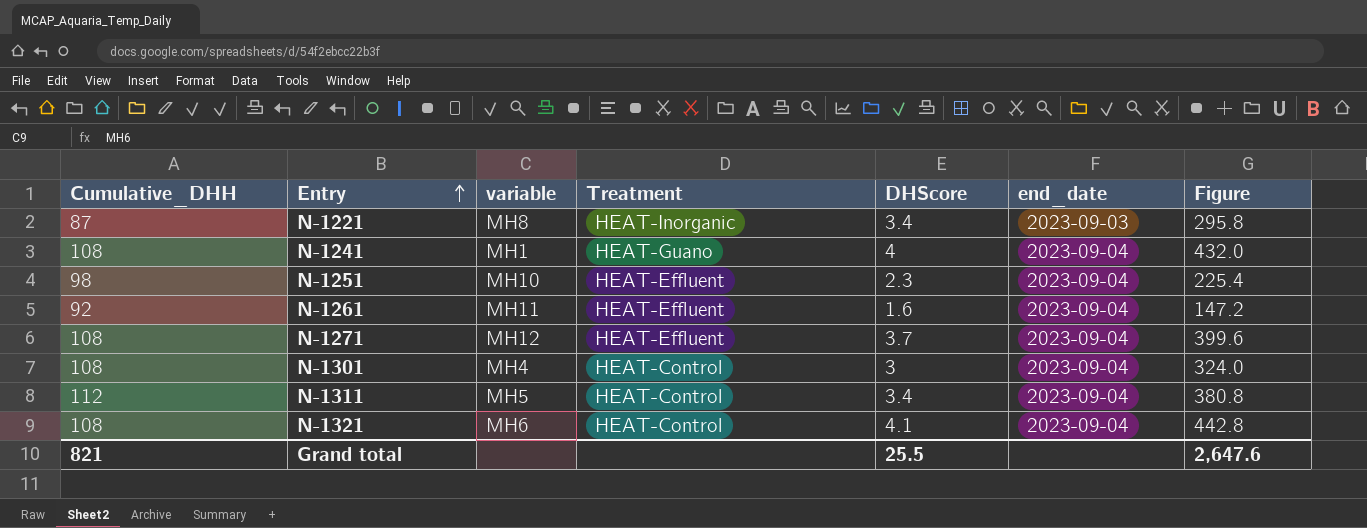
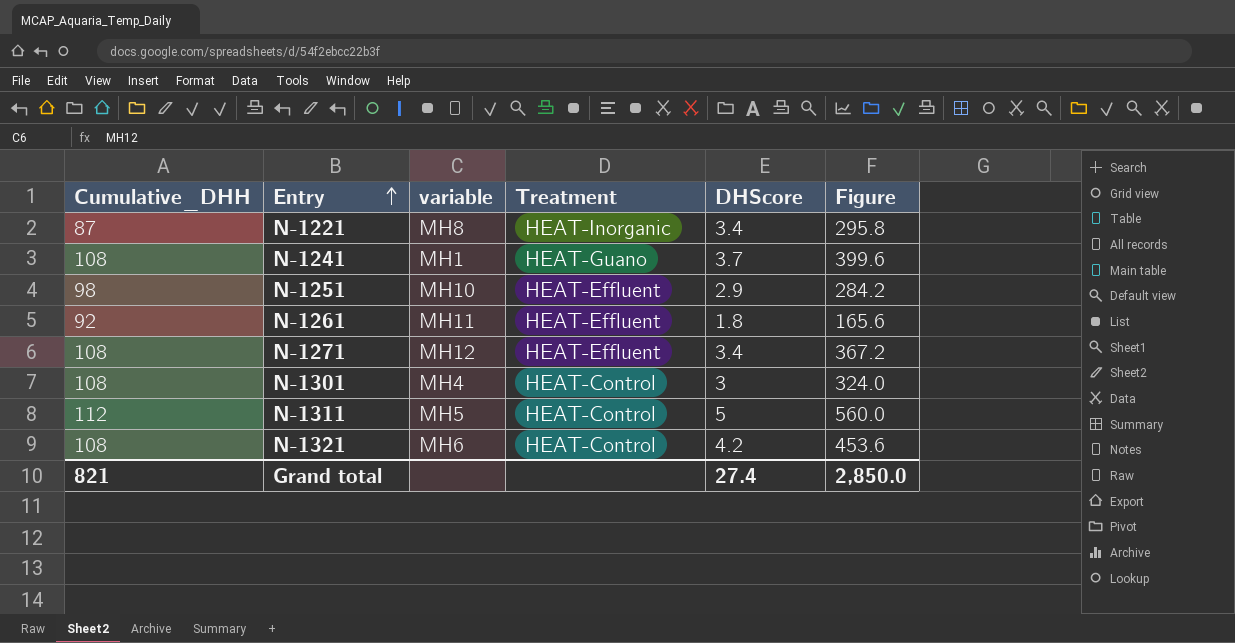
column end_date | position: 6 -> none
N-1241 | DHScore: 4 -> 3.7
N-1241 | Figure: 432.0 -> 399.6
N-1251 | DHScore: 2.3 -> 2.9
N-1251 | Figure: 225.4 -> 284.2
N-1261 | DHScore: 1.6 -> 1.8
N-1261 | Figure: 147.2 -> 165.6
N-1271 | DHScore: 3.7 -> 3.4
N-1271 | Figure: 399.6 -> 367.2
N-1311 | DHScore: 3.4 -> 5
N-1311 | Figure: 380.8 -> 560.0
N-1321 | DHScore: 4.1 -> 4.2
N-1321 | Figure: 442.8 -> 453.6
Grand total | DHScore: 25.5 -> 27.4
Grand total | Figure: 2,647.6 -> 2,850.0

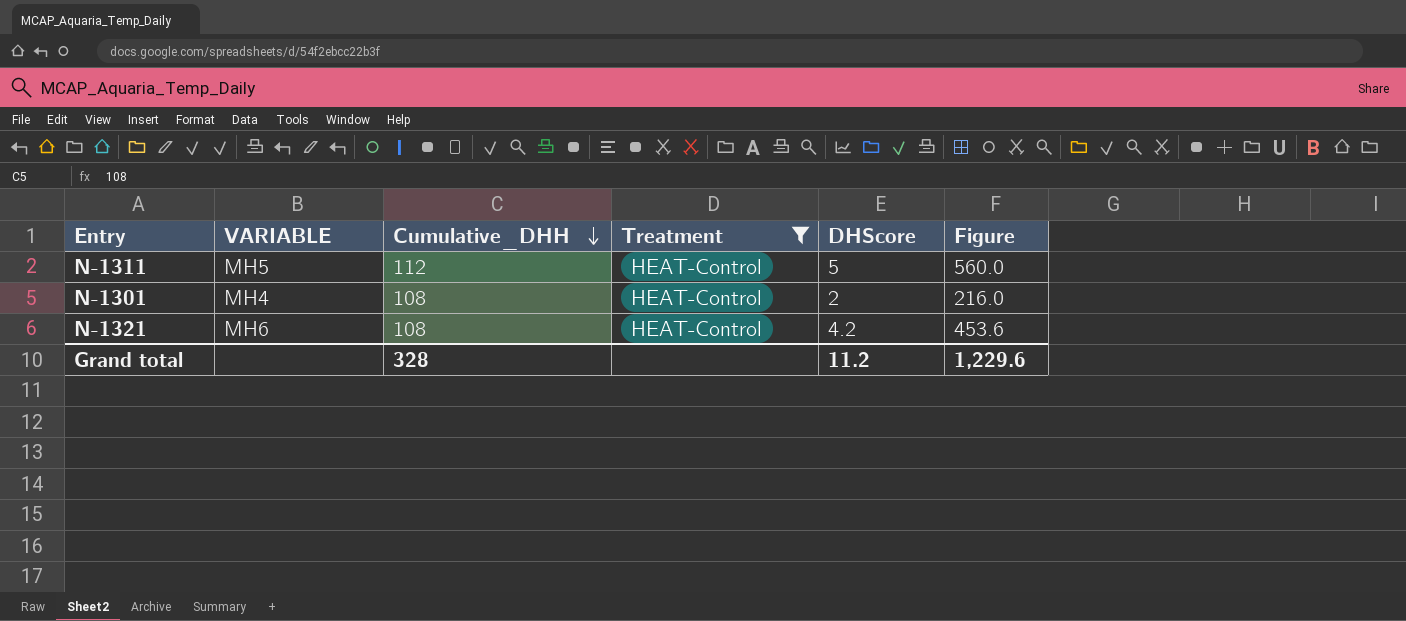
filter: none -> Treatment = HEAT-Control
row order: Entry ascending -> Cumulative_DHH descending
column name: variable -> VARIABLE
column Cumulative_DHH | position: 1 -> 3
N-1301 | DHScore: 3 -> 2
N-1301 | Figure: 324.0 -> 216.0
Grand total | Cumulative_DHH: 821 -> 328
Grand total | DHScore: 27.4 -> 11.2
Grand total | Figure: 2,850.0 -> 1,229.6

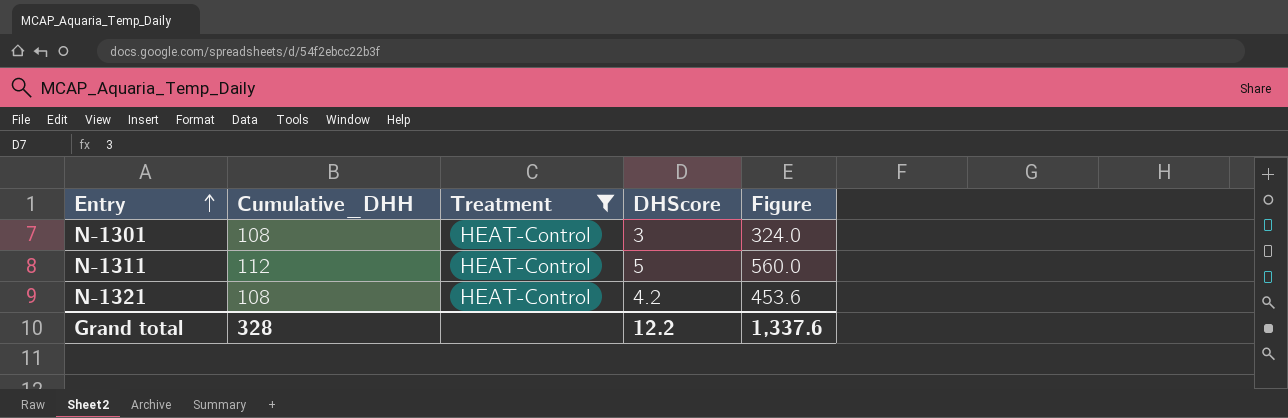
row order: Cumulative_DHH descending -> Entry ascending
column VARIABLE | position: 2 -> none
N-1301 | DHScore: 2 -> 3
N-1301 | Figure: 216.0 -> 324.0
Grand total | DHScore: 11.2 -> 12.2
Grand total | Figure: 1,229.6 -> 1,337.6

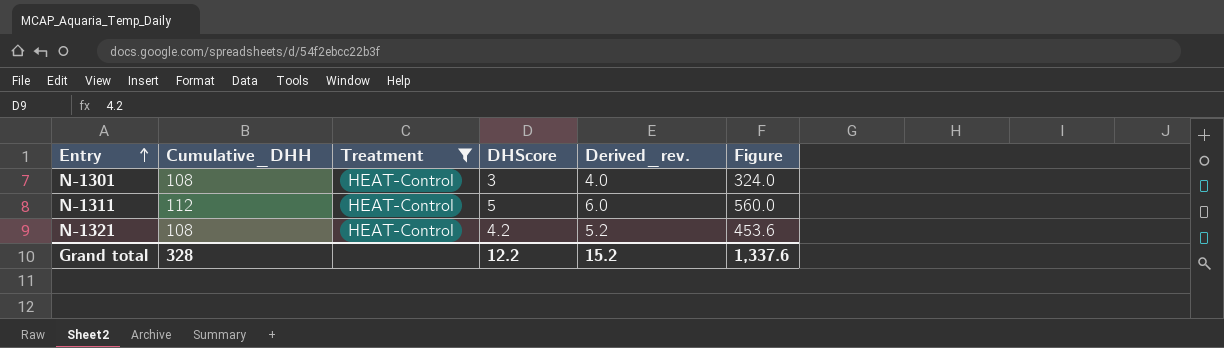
column Derived_rev. | formula: none -> [DHScore] + 1

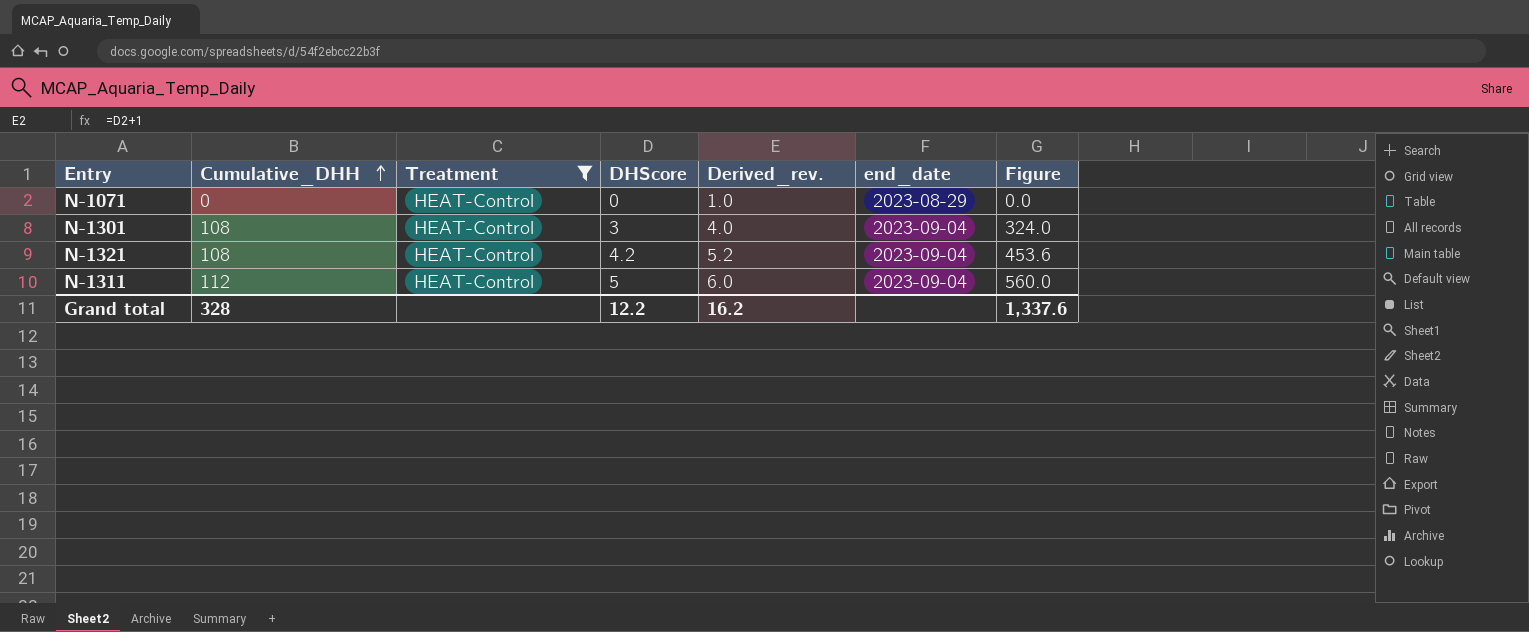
row order: Entry ascending -> Cumulative_DHH ascending
column end_date | position: none -> 6
row N-1071: none -> 0 | HEAT-Control | 0 | 1.0 | 2023-08-29 | 0.0
Grand total | Derived_rev.: 15.2 -> 16.2

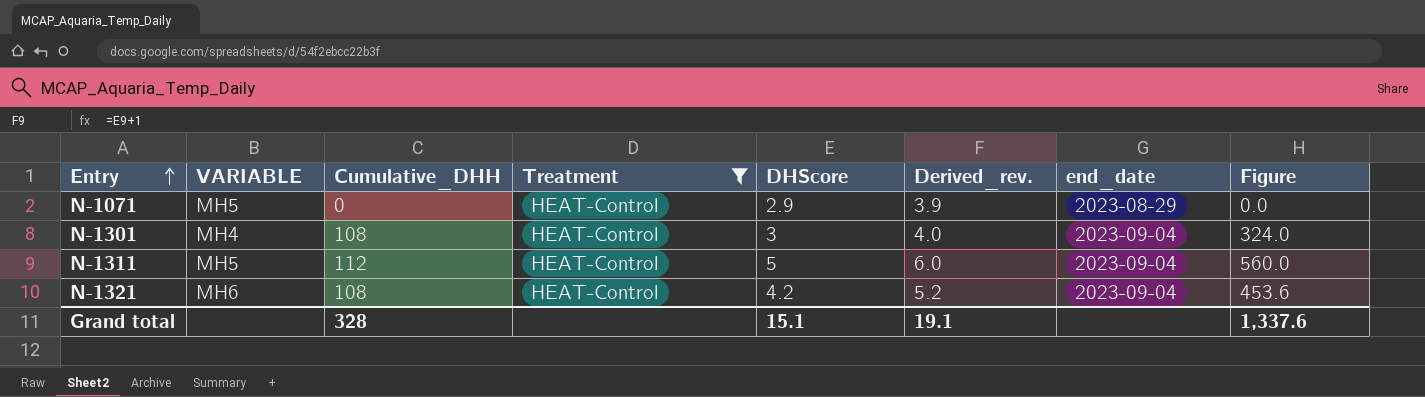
row order: Cumulative_DHH ascending -> Entry ascending
column VARIABLE | position: none -> 2
N-1071 | DHScore: 0 -> 2.9
N-1071 | Derived_rev.: 1.0 -> 3.9
Grand total | DHScore: 12.2 -> 15.1
Grand total | Derived_rev.: 16.2 -> 19.1

